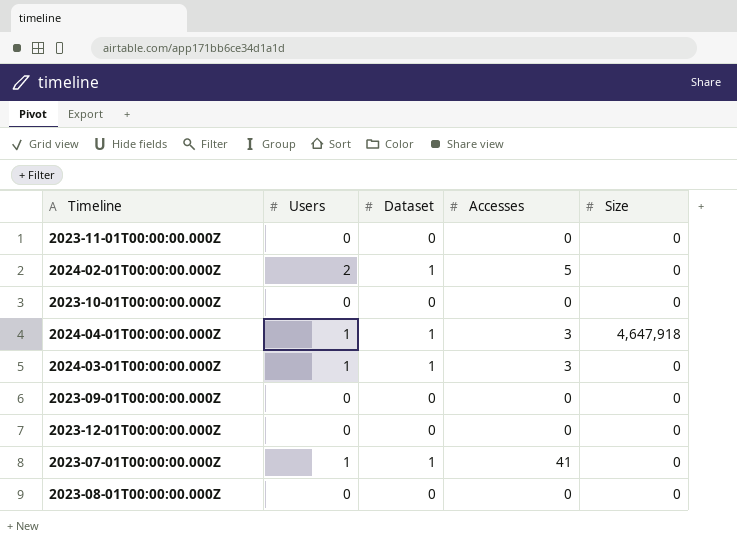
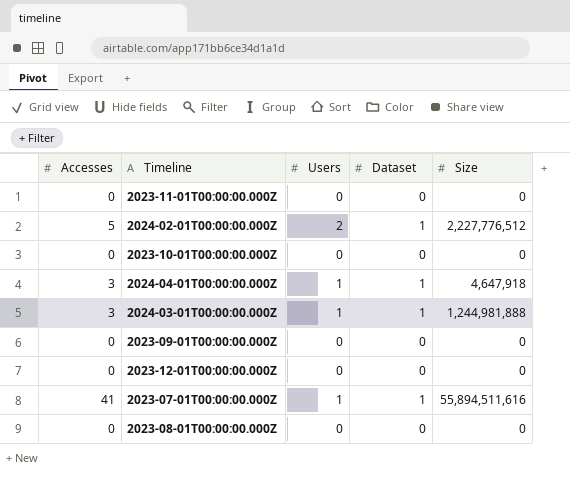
column Accesses | position: 4 -> 1
2024-02-01T00:00:00.000Z | Size: 0 -> 2,227,776,512
2024-03-01T00:00:00.000Z | Size: 0 -> 1,244,981,888
2023-07-01T00:00:00.000Z | Size: 0 -> 55,894,511,616

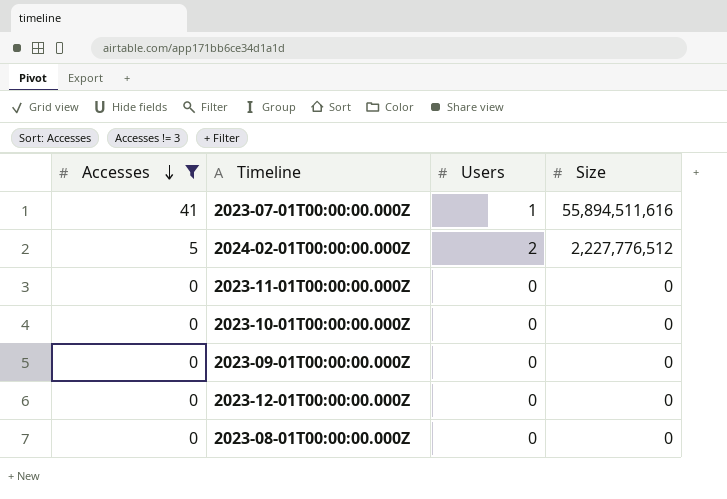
filter: none -> Accesses != 3
row order: none -> Accesses descending
column Dataset | position: 4 -> none

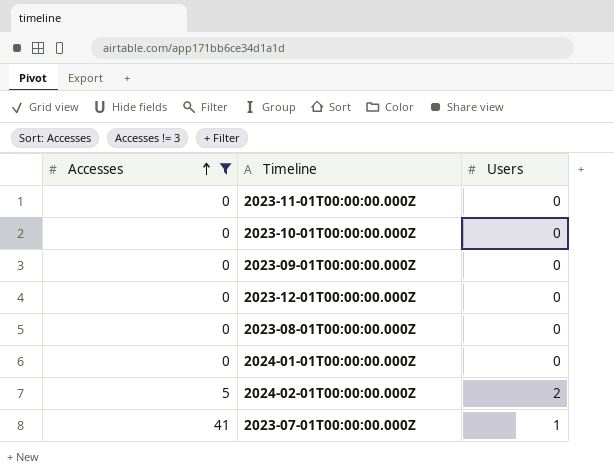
row order: Accesses descending -> Accesses ascending
column Size | position: 4 -> none
row 2024-01-01T00:00:00.000Z: none -> 0 | 0

